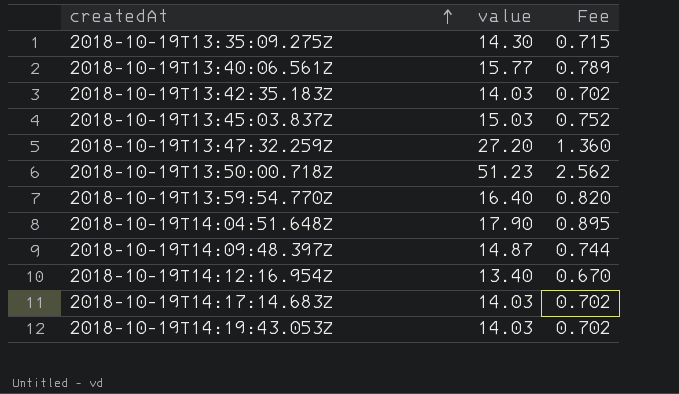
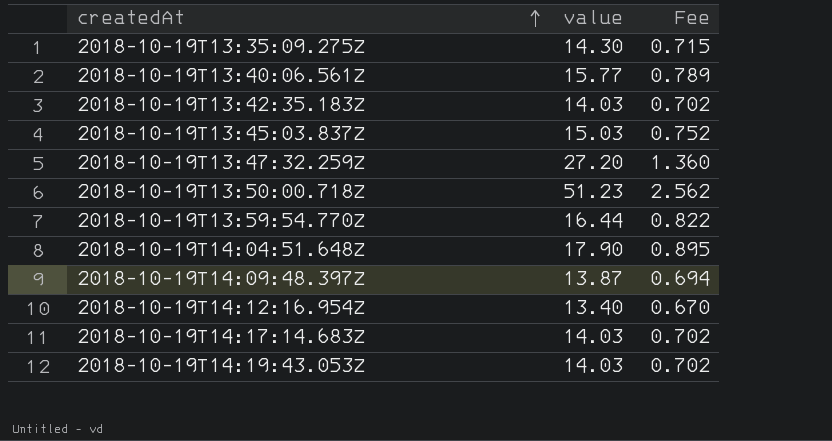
2018-10-19T13:59:54.770Z | value: 16.40 -> 16.44
2018-10-19T13:59:54.770Z | Fee: 0.820 -> 0.822
2018-10-19T14:09:48.397Z | value: 14.87 -> 13.87
2018-10-19T14:09:48.397Z | Fee: 0.744 -> 0.694

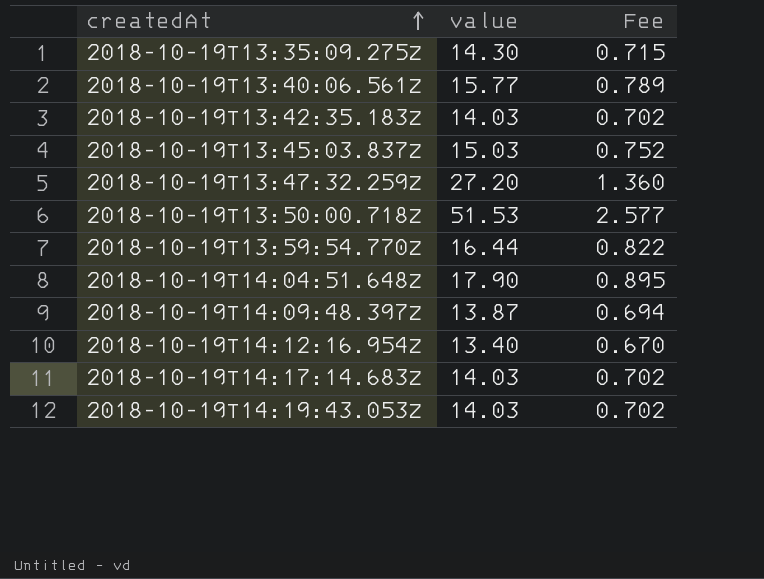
2018-10-19T13:50:00.718Z | value: 51.23 -> 51.53
2018-10-19T13:50:00.718Z | Fee: 2.562 -> 2.577

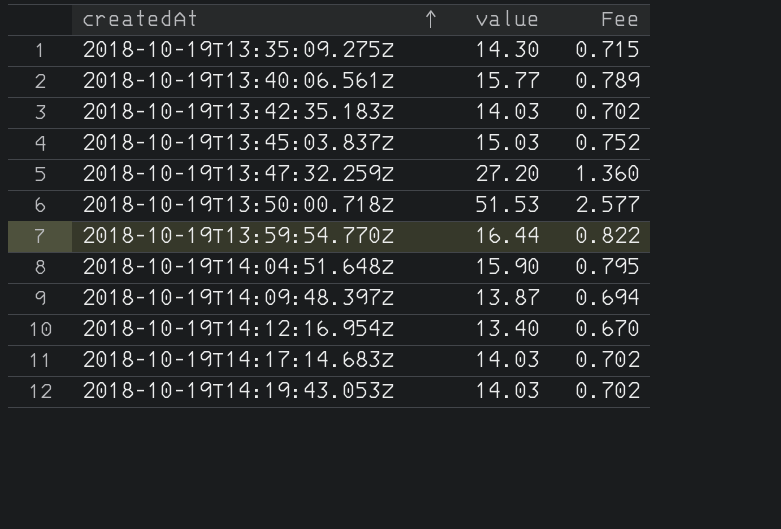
2018-10-19T14:04:51.648Z | value: 17.90 -> 15.90
2018-10-19T14:04:51.648Z | Fee: 0.895 -> 0.795

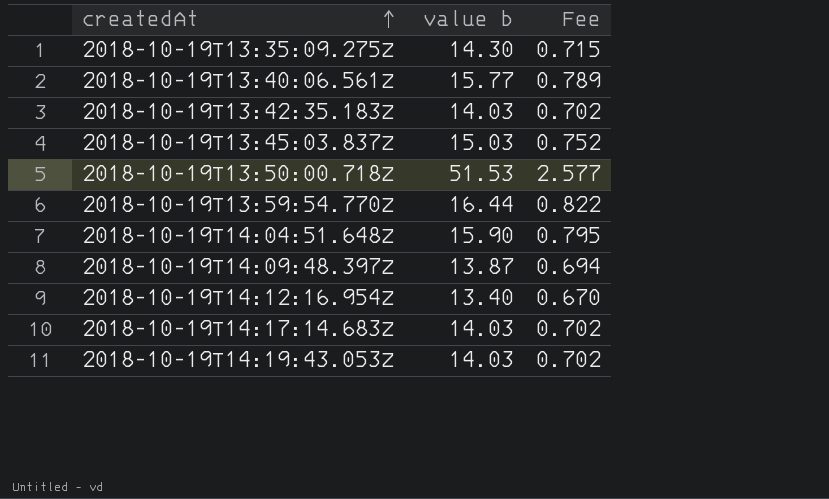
column name: value -> value b
row 2018-10-19T13:47:32.259Z: 27.20 | 1.360 -> none

